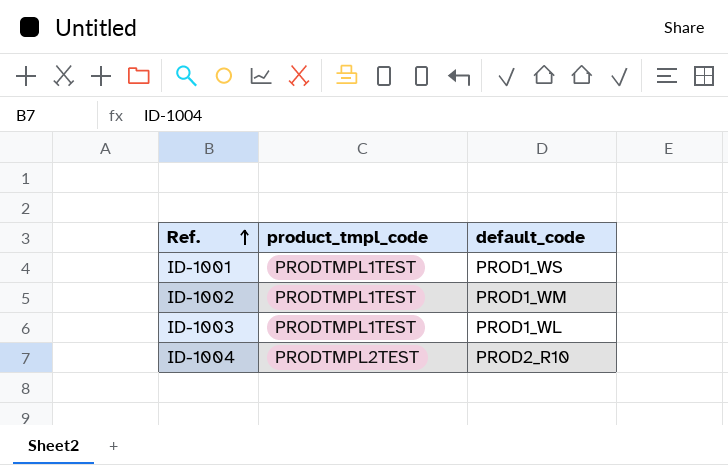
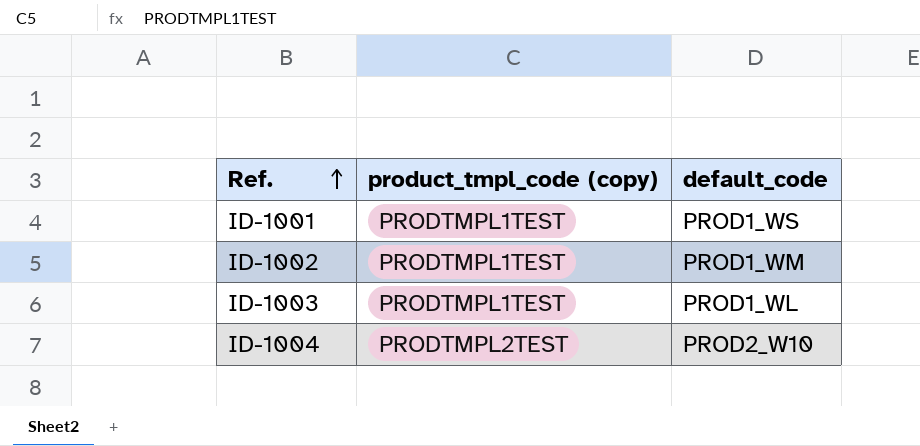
column name: product_tmpl_code -> product_tmpl_code (copy)
ID-1004 | default_code: PROD2_R10 -> PROD2_W10

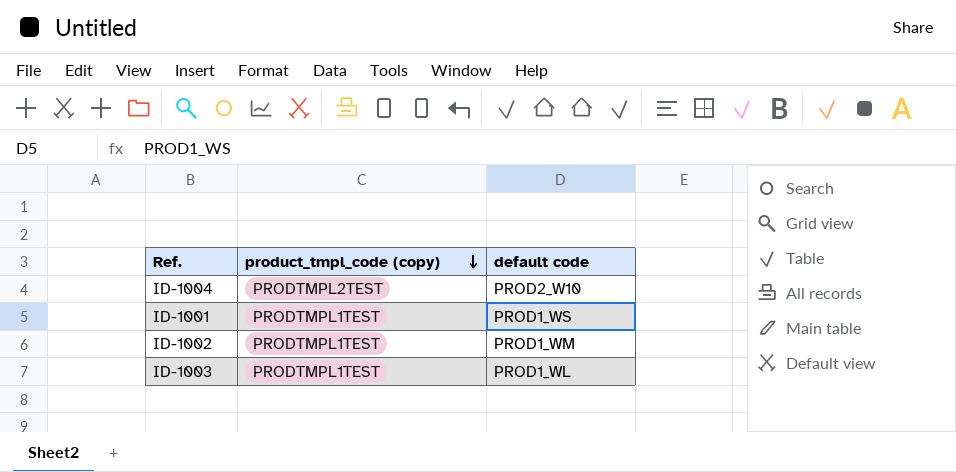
row order: Ref. ascending -> product_tmpl_code (copy) descending
column name: default_code -> default code

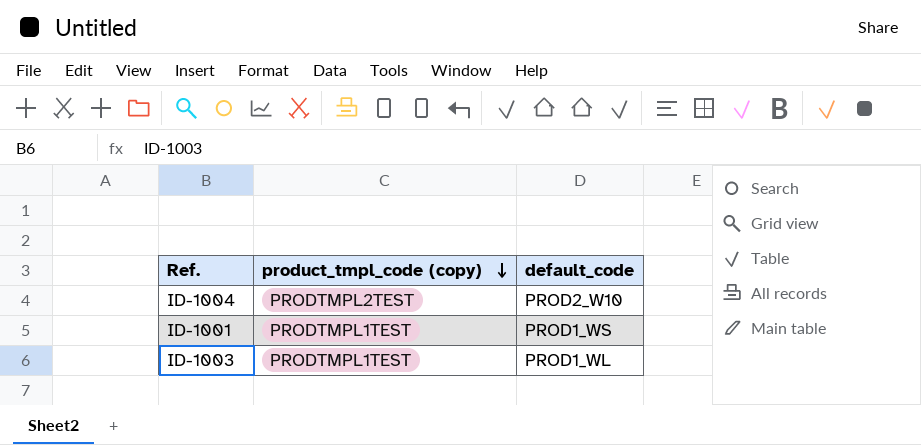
column name: default code -> default_code
row ID-1002: PRODTMPL1TEST | PROD1_WM -> none

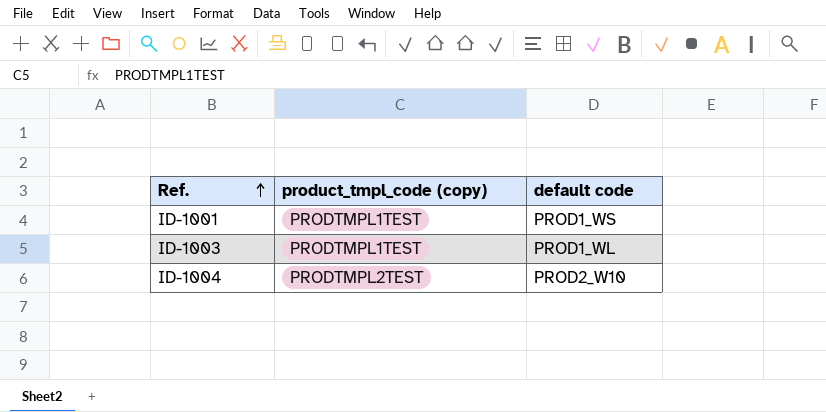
row order: product_tmpl_code (copy) descending -> Ref. ascending
column name: default_code -> default code

